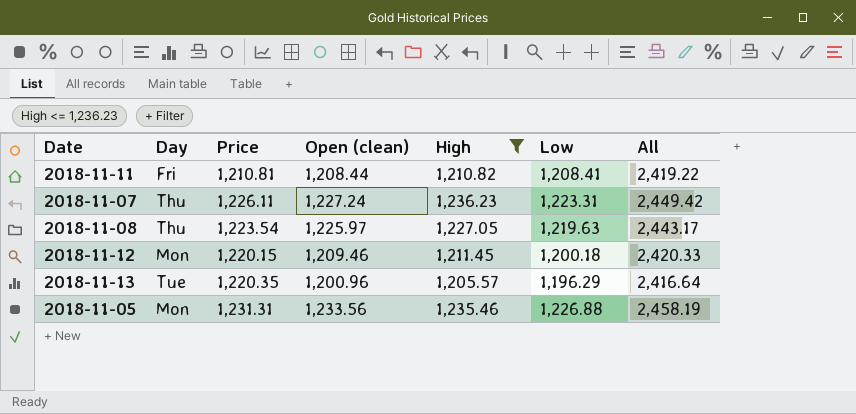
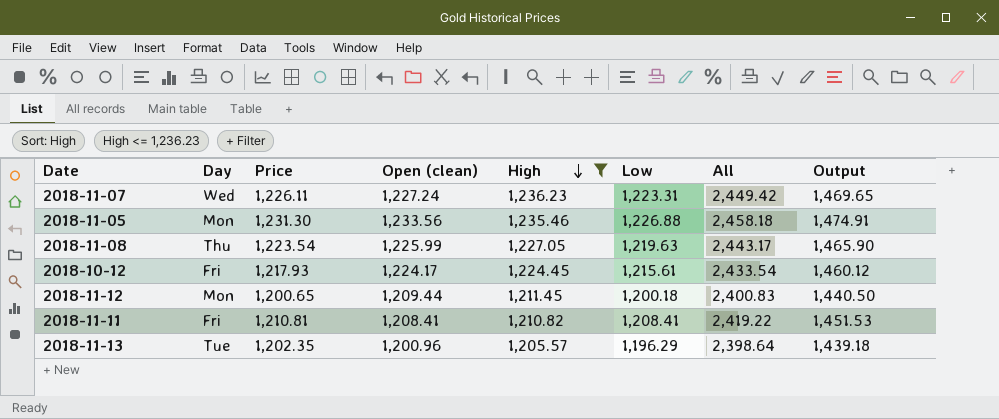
row order: none -> High descending
column Output | formula: none -> [All] * 0.6
2018-11-07 | Day: Thu -> Wed
2018-11-05 | Price: 1,231.31 -> 1,231.30
2018-11-05 | All: 2,458.19 -> 2,458.18
2018-11-08 | Open (clean): 1,225.97 -> 1,225.99
row 2018-10-12: none -> Fri | 1,217.93 | 1,224.17 | 1,224.45 | 1,215.61 | 2,433.54 | 1,460.12
2018-11-12 | Price: 1,220.15 -> 1,200.65
2018-11-12 | Open (clean): 1,209.46 -> 1,209.44
2018-11-12 | All: 2,420.33 -> 2,400.83
2018-11-11 | Open (clean): 1,208.44 -> 1,208.41
2018-11-13 | Price: 1,220.35 -> 1,202.35
2018-11-13 | All: 2,416.64 -> 2,398.64

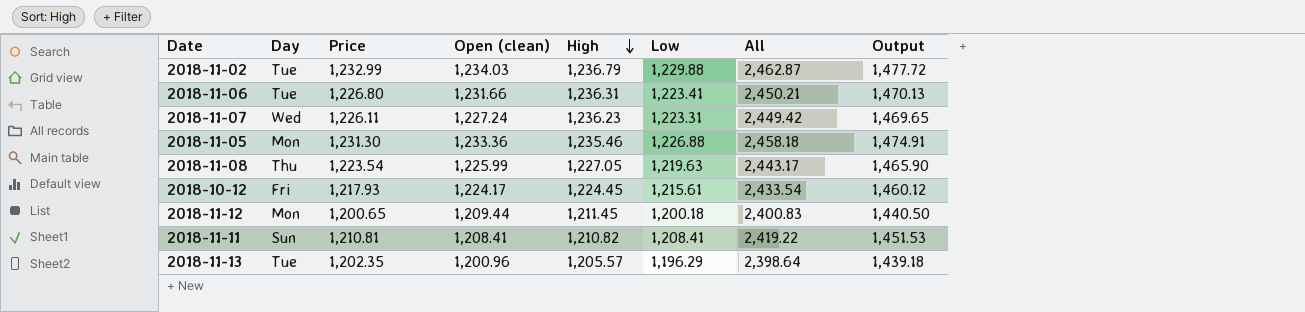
filter: High <= 1,236.23 -> none
2018-11-05 | Open (clean): 1,233.56 -> 1,233.36
2018-11-11 | Day: Fri -> Sun

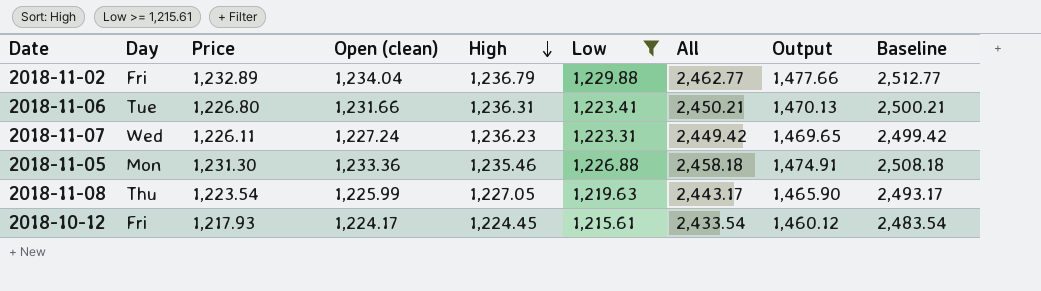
filter: none -> Low >= 1,215.61
column Baseline | formula: none -> [All] + 50
2018-11-02 | Day: Tue -> Fri
2018-11-02 | Price: 1,232.99 -> 1,232.89
2018-11-02 | Open (clean): 1,234.03 -> 1,234.04
2018-11-02 | All: 2,462.87 -> 2,462.77
2018-11-02 | Output: 1,477.72 -> 1,477.66

